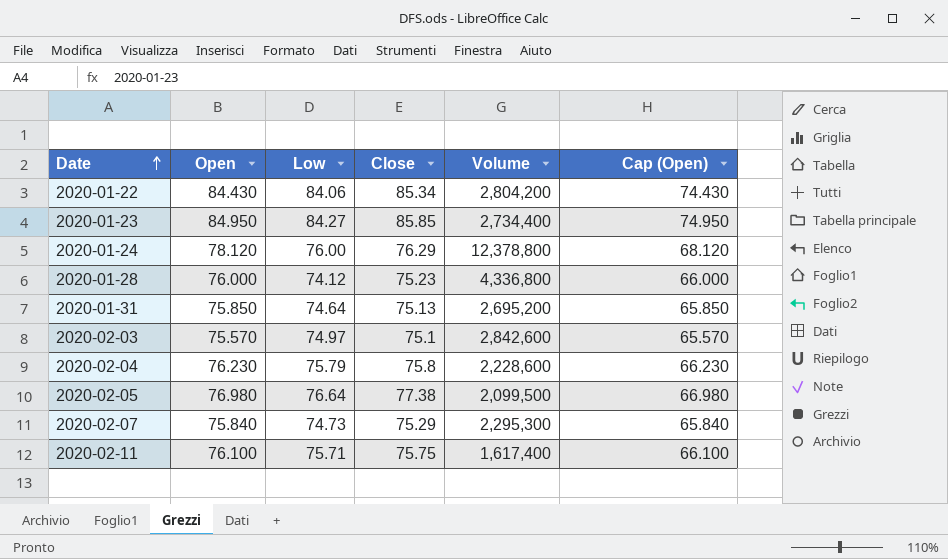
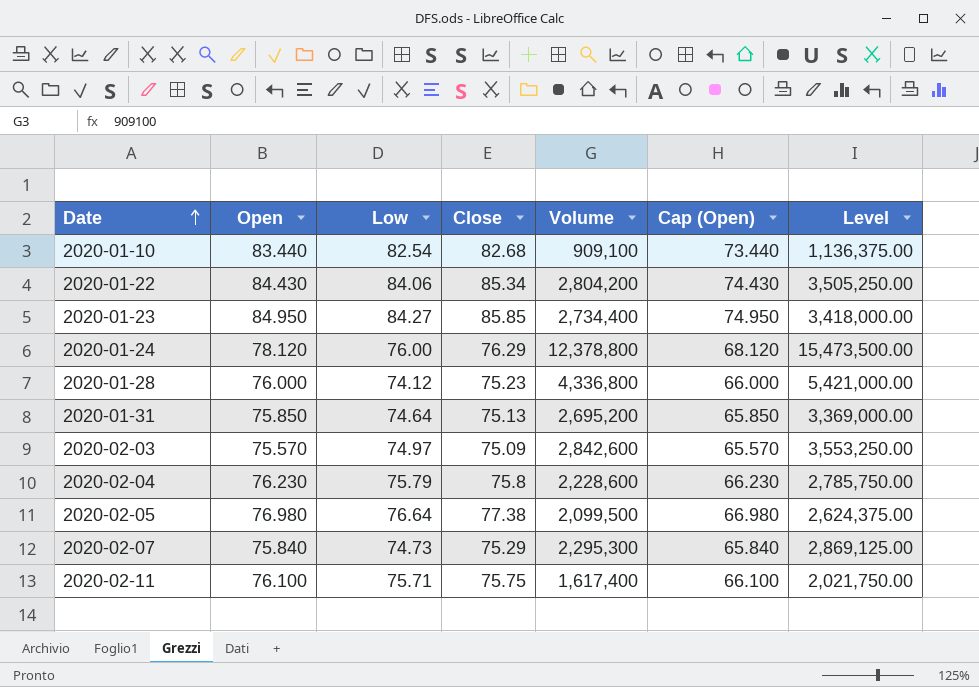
column Level | formula: none -> [Volume] * 1.25
row 2020-01-10: none -> 83.440 | 82.54 | 82.68 | 909,100 | 73.440 | 1,136,375.00
2020-02-03 | Close: 75.1 -> 75.09

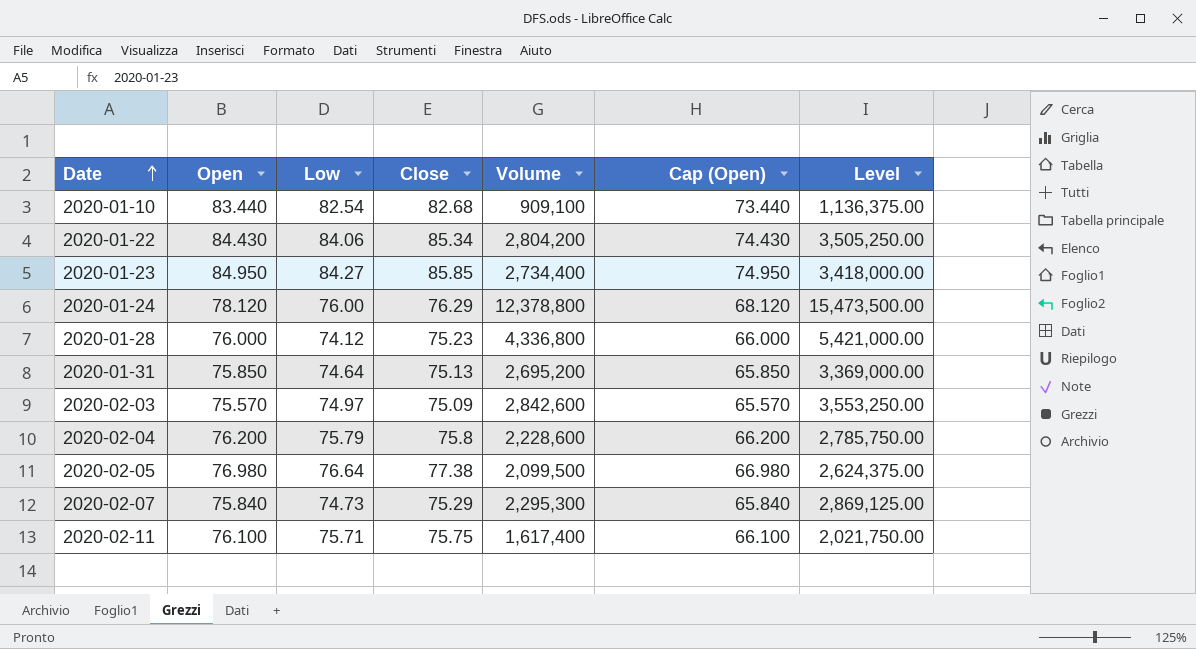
2020-02-04 | Open: 76.230 -> 76.200
2020-02-04 | Cap (Open): 66.230 -> 66.200

